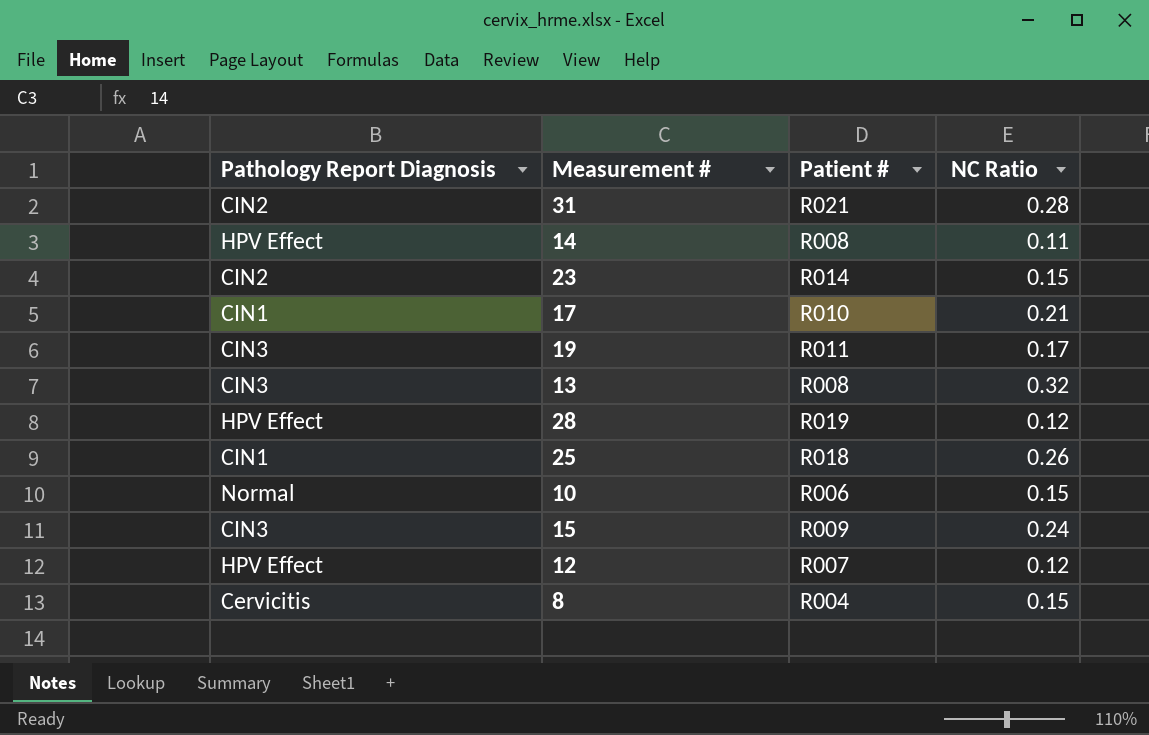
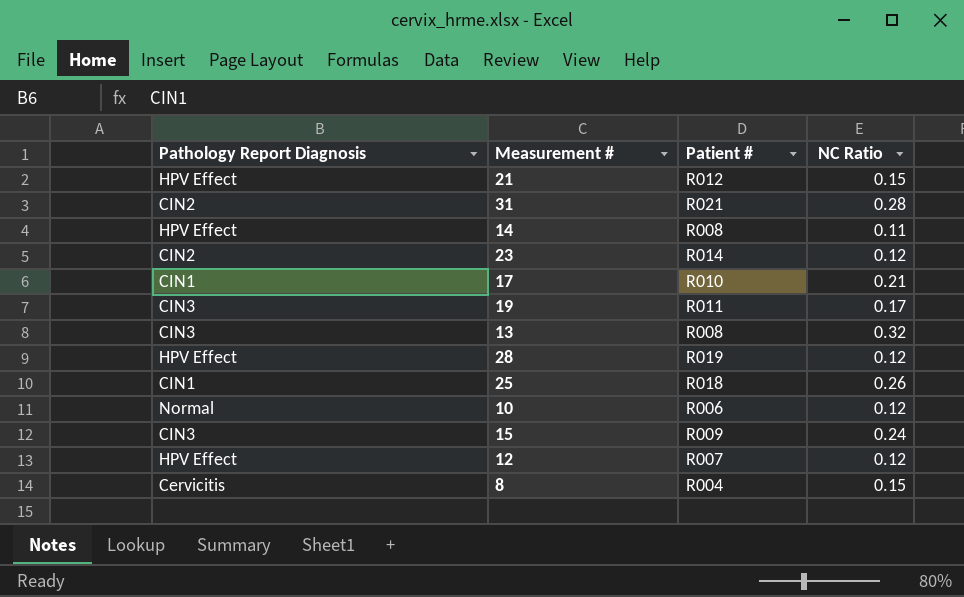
row 21: none -> HPV Effect | R012 | 0.15
23 | NC Ratio: 0.15 -> 0.12
10 | NC Ratio: 0.15 -> 0.12

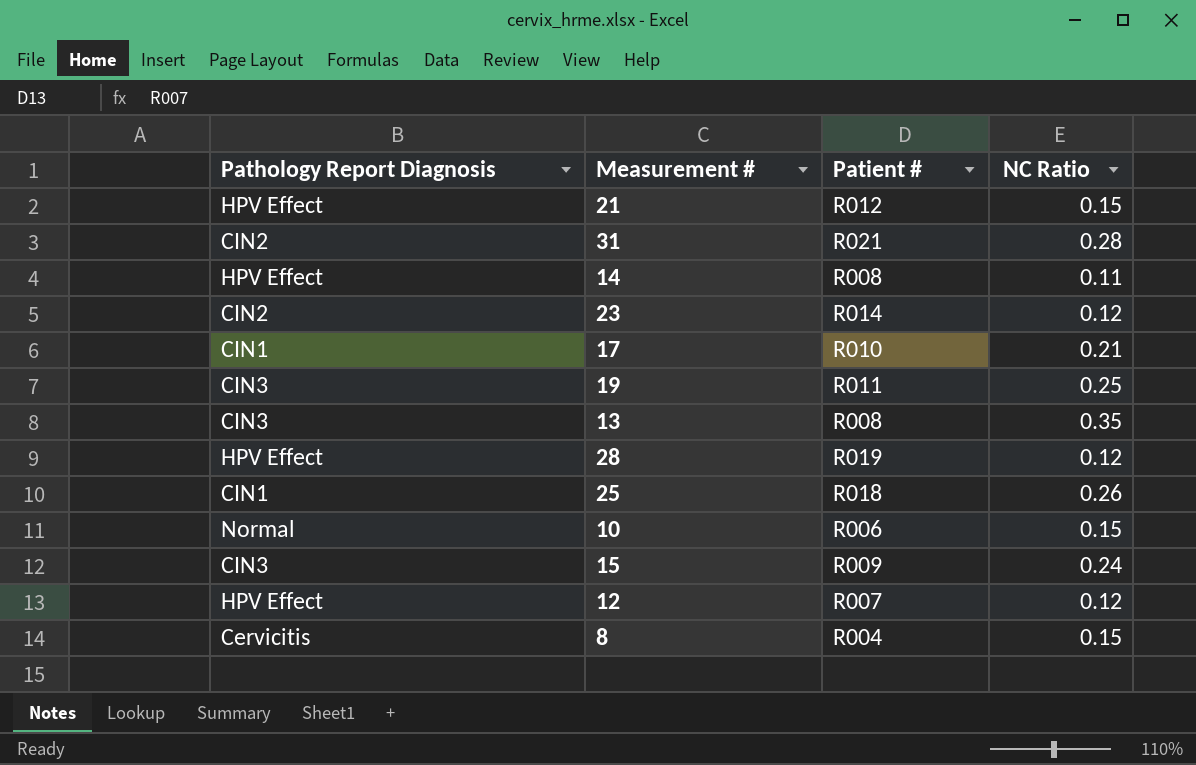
19 | NC Ratio: 0.17 -> 0.25
13 | NC Ratio: 0.32 -> 0.35
10 | NC Ratio: 0.12 -> 0.15

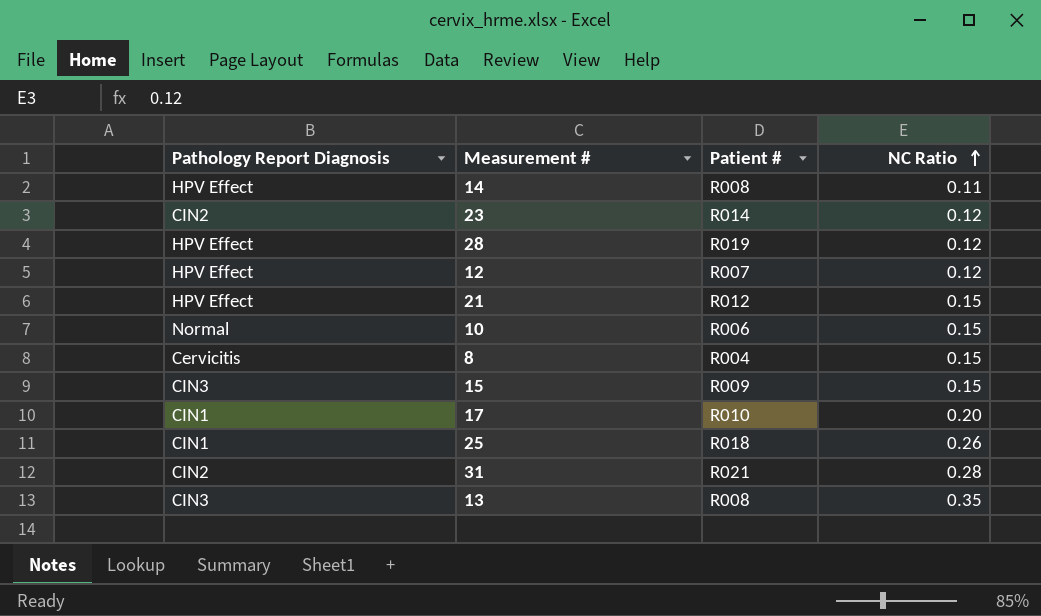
row order: none -> NC Ratio ascending
row 19: CIN3 | R011 | 0.25 -> none
15 | NC Ratio: 0.24 -> 0.15
17 | NC Ratio: 0.21 -> 0.20

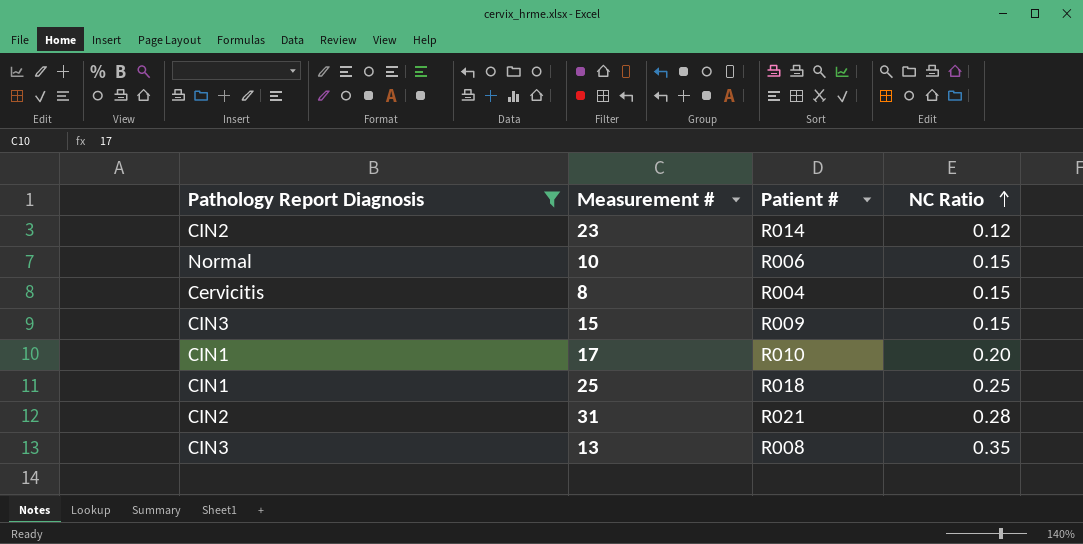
filter: none -> Pathology Report Diagnosis != HPV Effect
25 | NC Ratio: 0.26 -> 0.25

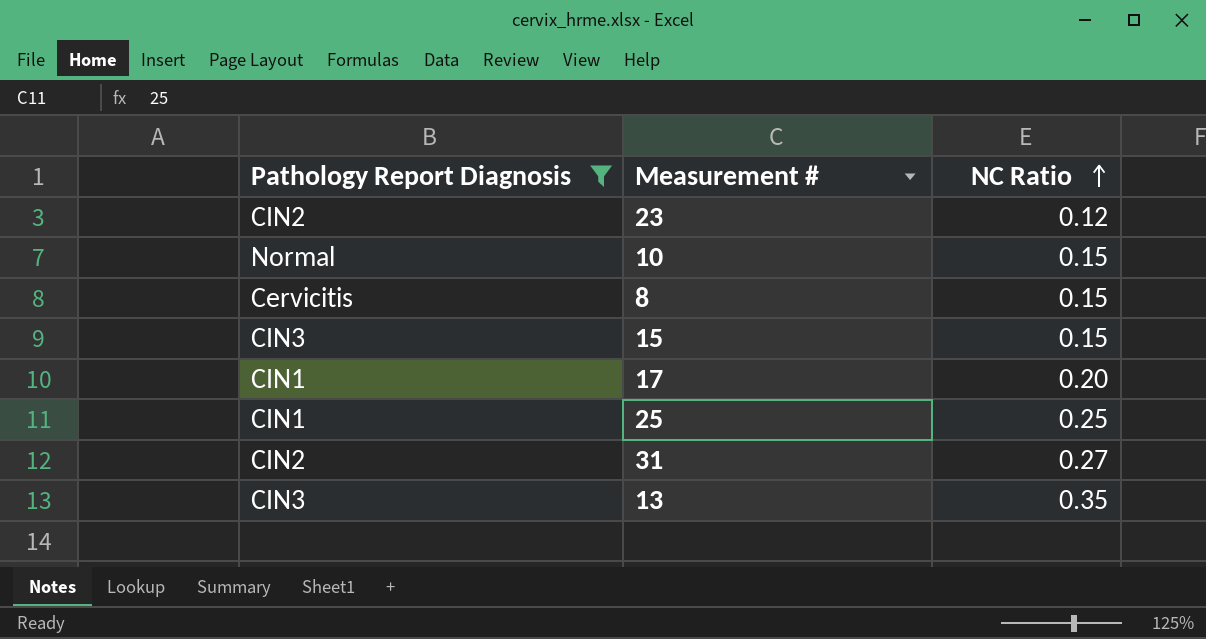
column Patient # | position: 3 -> none
31 | NC Ratio: 0.28 -> 0.27

